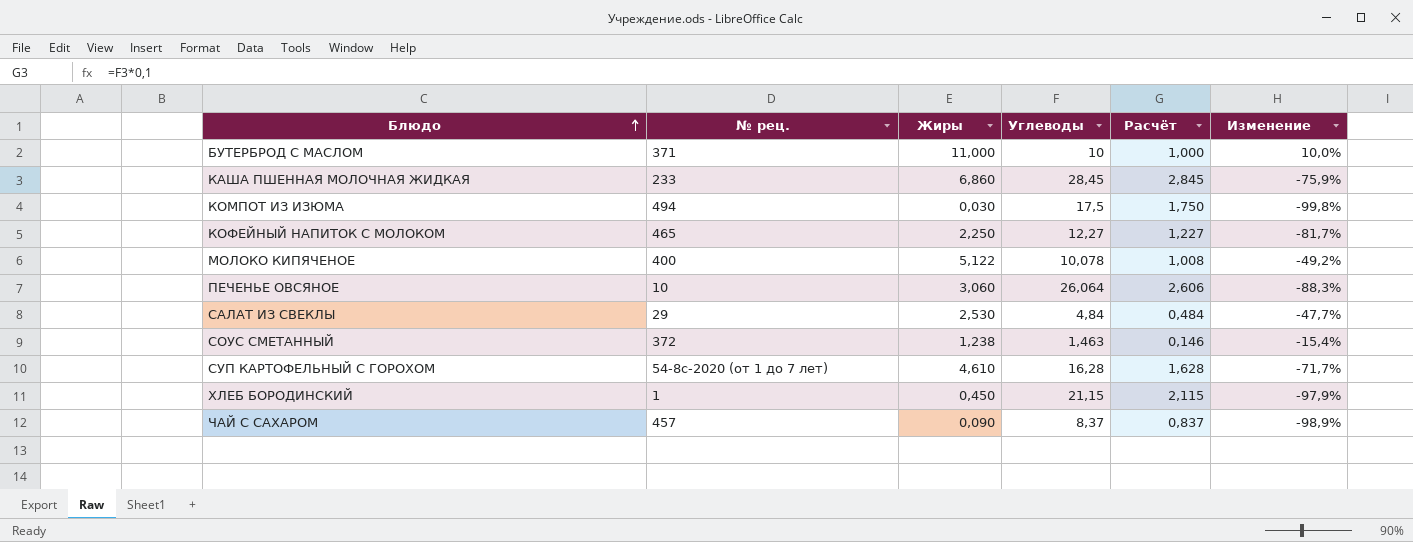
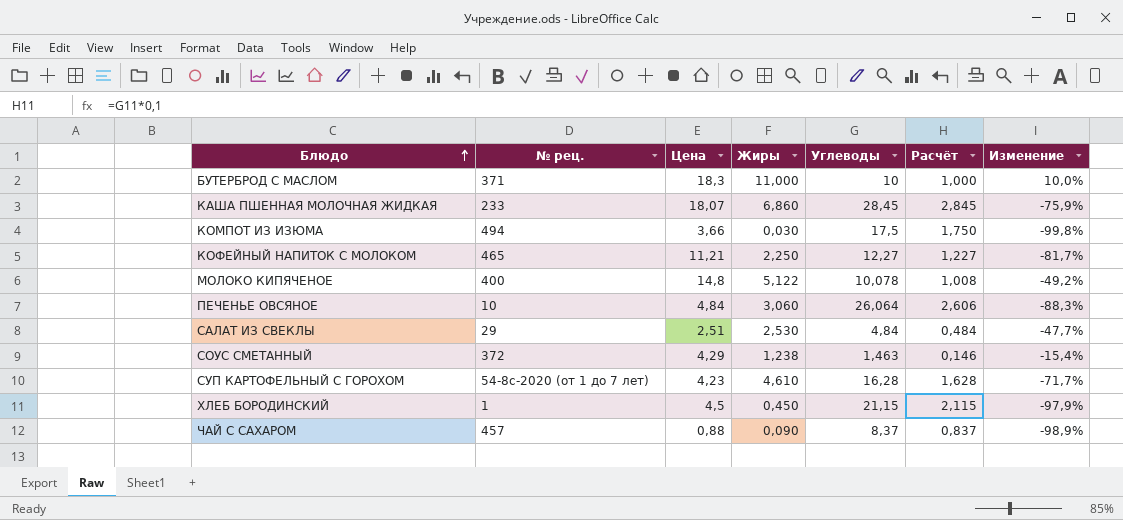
column Цена | position: none -> 3

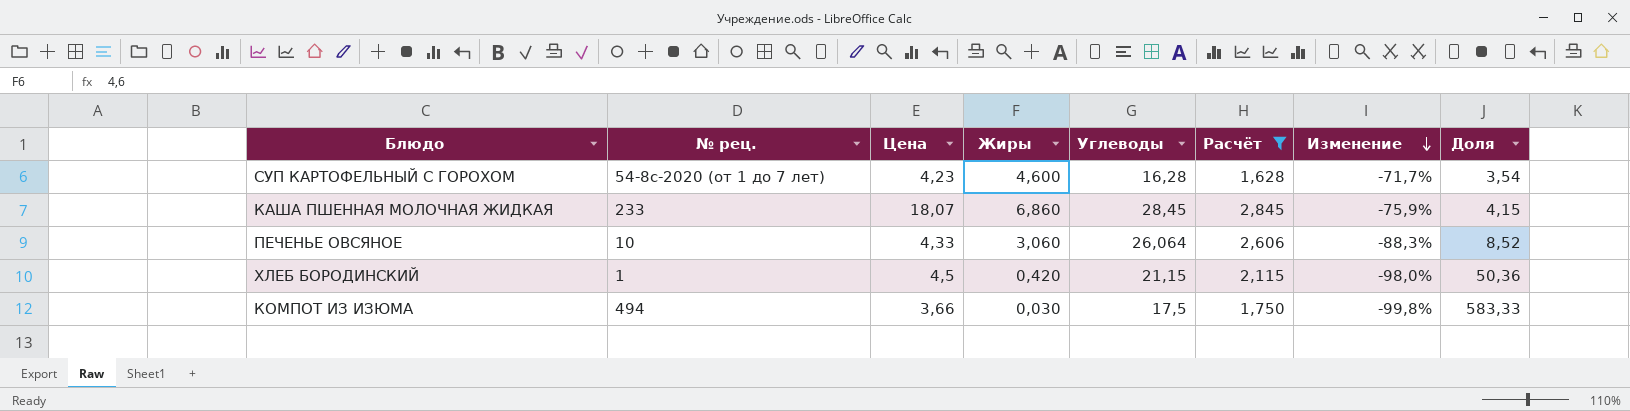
filter: none -> Расчёт >= 1,628
row order: Блюдо ascending -> Изменение descending
column Доля | formula: none -> [Углеводы] / [Жиры]
СУП КАРТОФЕЛЬНЫЙ С ГОРОХОМ | Жиры: 4,610 -> 4,600
ПЕЧЕНЬЕ ОВСЯНОЕ | Цена: 4,84 -> 4,33
ХЛЕБ БОРОДИНСКИЙ | Жиры: 0,450 -> 0,420
ХЛЕБ БОРОДИНСКИЙ | Изменение: -97,9% -> -98,0%

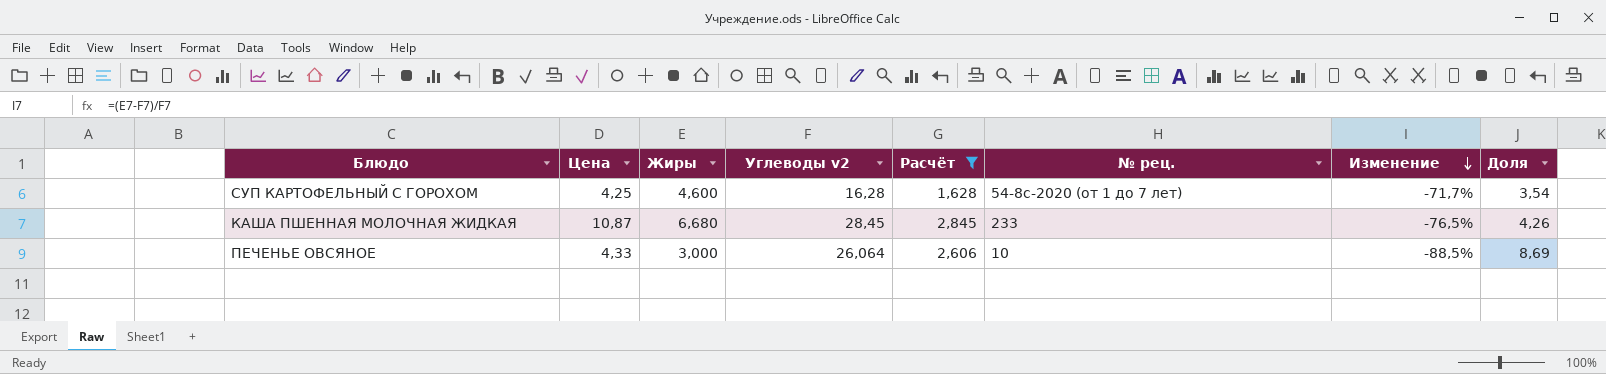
column name: Углеводы -> Углеводы v2
column № рец. | position: 2 -> 6
row ХЛЕБ БОРОДИНСКИЙ: 1 | 4,5 | 0,420 | 21,15 | 2,115 | -98,0% | 50,36 -> none
row КОМПОТ ИЗ ИЗЮМА: 494 | 3,66 | 0,030 | 17,5 | 1,750 | -99,8% | 583,33 -> none
СУП КАРТОФЕЛЬНЫЙ С ГОРОХОМ | Цена: 4,23 -> 4,25
КАША ПШЕННАЯ МОЛОЧНАЯ ЖИДКАЯ | Цена: 18,07 -> 10,87
КАША ПШЕННАЯ МОЛОЧНАЯ ЖИДКАЯ | Жиры: 6,860 -> 6,680
КАША ПШЕННАЯ МОЛОЧНАЯ ЖИДКАЯ | Изменение: -75,9% -> -76,5%
КАША ПШЕННАЯ МОЛОЧНАЯ ЖИДКАЯ | Доля: 4,15 -> 4,26
ПЕЧЕНЬЕ ОВСЯНОЕ | Жиры: 3,060 -> 3,000
ПЕЧЕНЬЕ ОВСЯНОЕ | Изменение: -88,3% -> -88,5%
ПЕЧЕНЬЕ ОВСЯНОЕ | Доля: 8,52 -> 8,69

